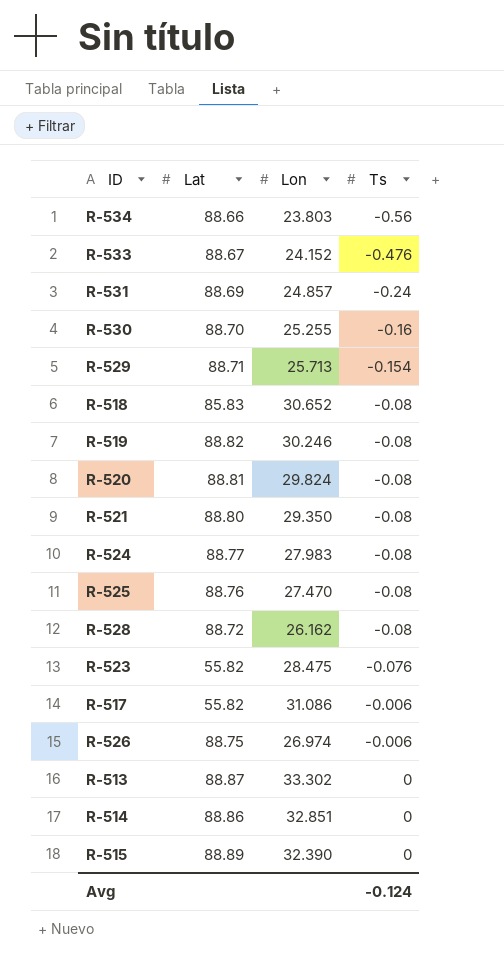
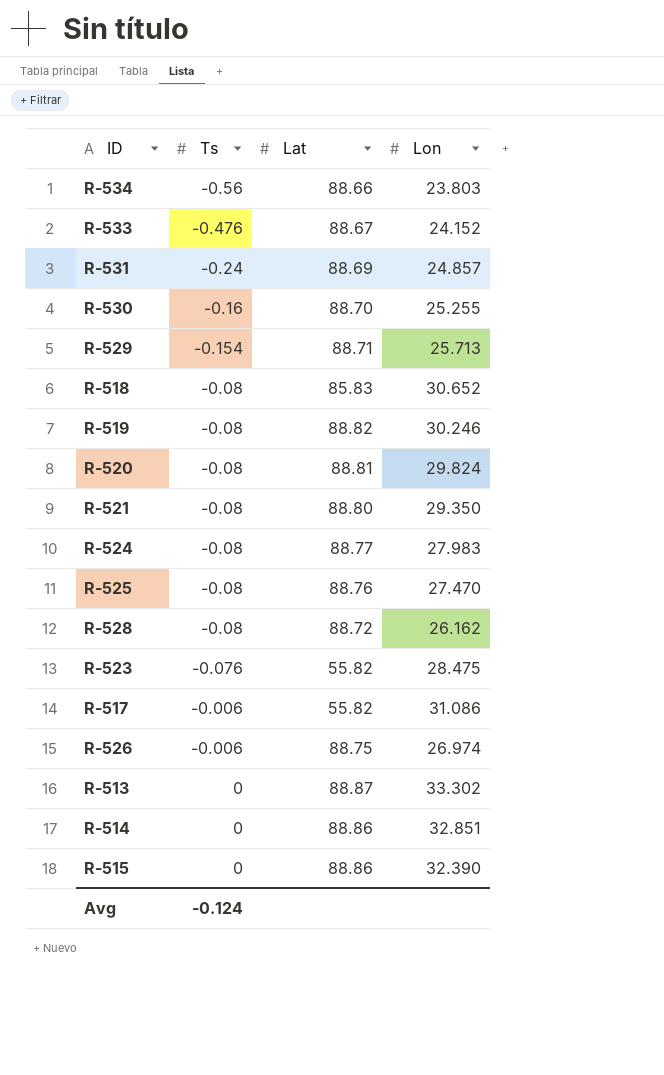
column Ts | position: 4 -> 2
R-515 | Lat: 88.89 -> 88.86

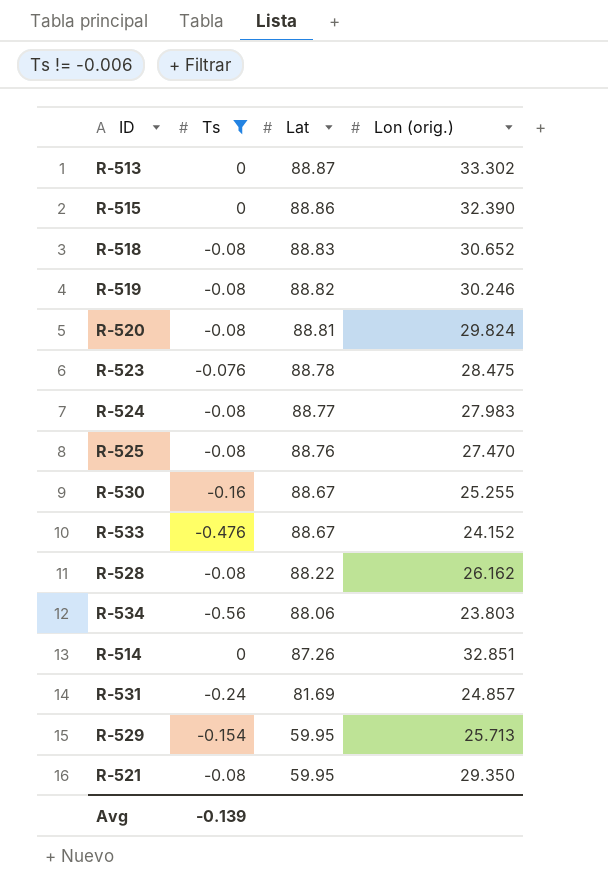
filter: none -> Ts != -0.006
row order: Ts ascending -> Lat descending
column name: Lon -> Lon (orig.)
R-518 | Lat: 85.83 -> 88.83
R-523 | Lat: 55.82 -> 88.78
R-530 | Lat: 88.70 -> 88.67
R-528 | Lat: 88.72 -> 88.22
R-534 | Lat: 88.66 -> 88.06
R-514 | Lat: 88.86 -> 87.26
R-531 | Lat: 88.69 -> 81.69
R-529 | Lat: 88.71 -> 59.95
R-521 | Lat: 88.80 -> 59.95
Avg | Ts: -0.124 -> -0.139

